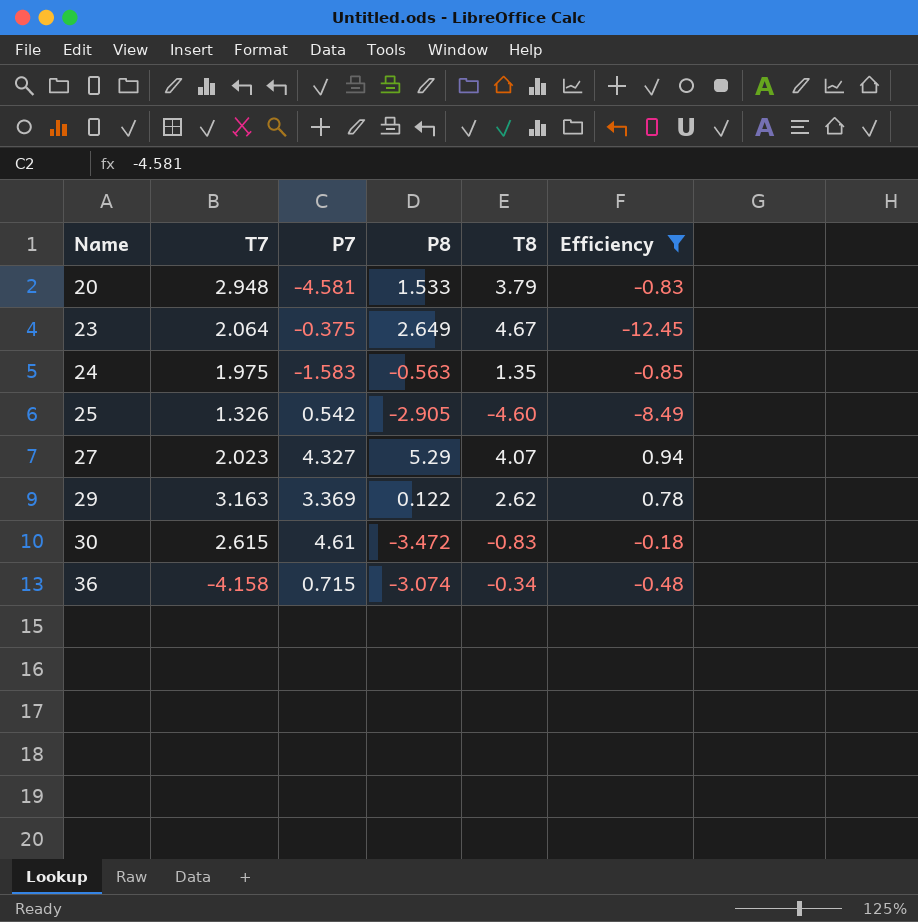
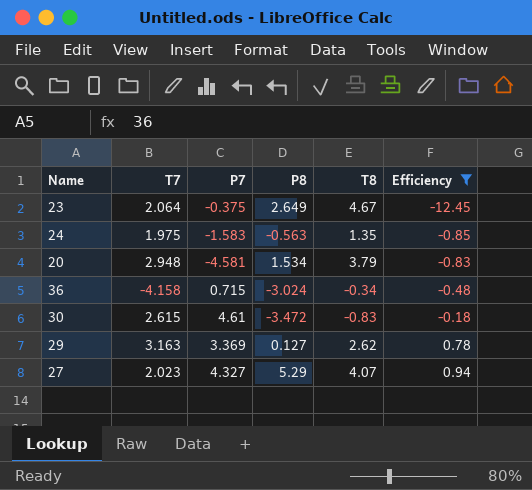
row order: Name ascending -> Efficiency ascending
row 25: 1.326 | 0.542 | -2.905 | -4.60 | -8.49 -> none
20 | P8: 1.533 -> 1.534
36 | P8: -3.074 -> -3.024
29 | P8: 0.122 -> 0.127

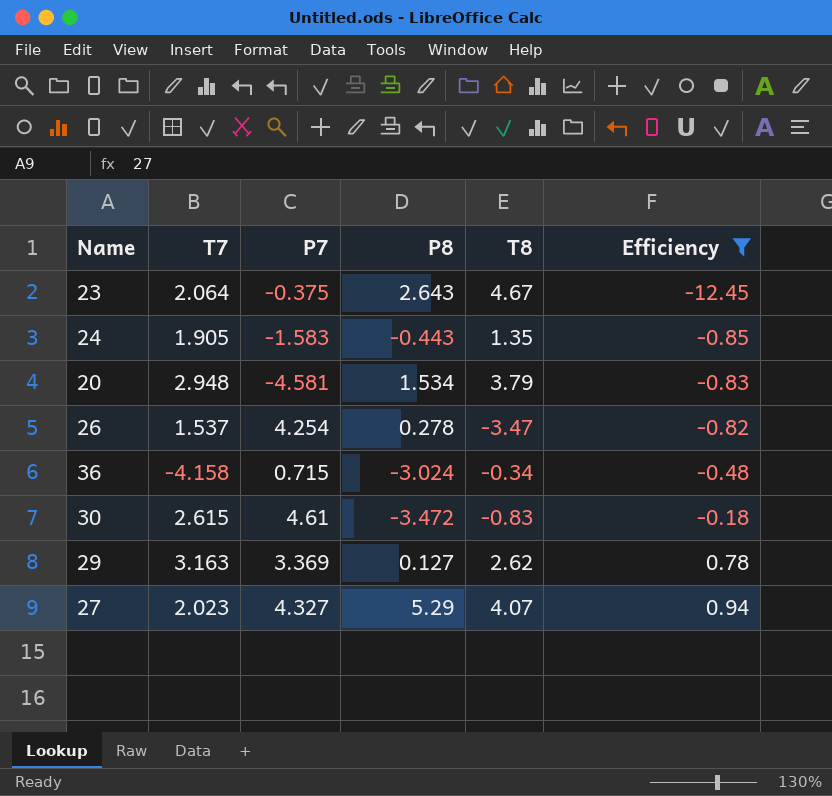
23 | P8: 2.649 -> 2.643
24 | T7: 1.975 -> 1.905
24 | P8: -0.563 -> -0.443
row 26: none -> 1.537 | 4.254 | 0.278 | -3.47 | -0.82

